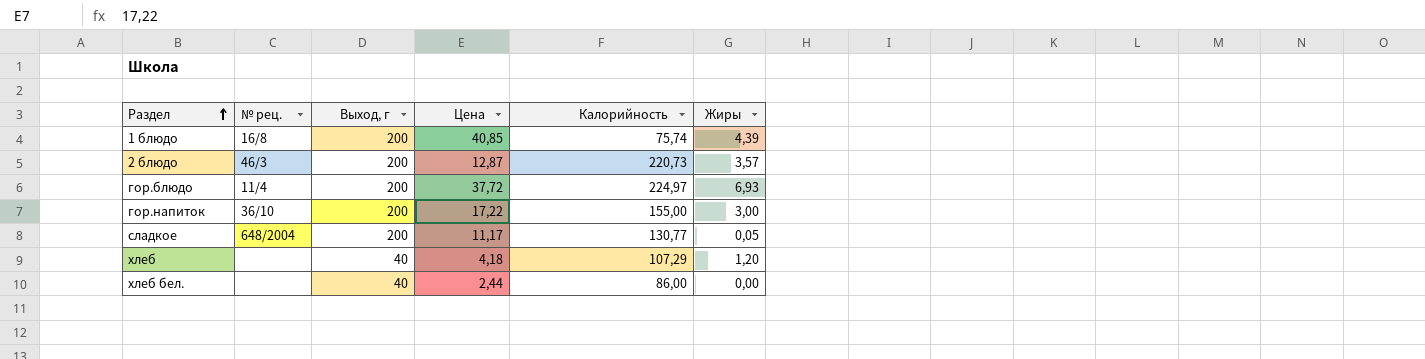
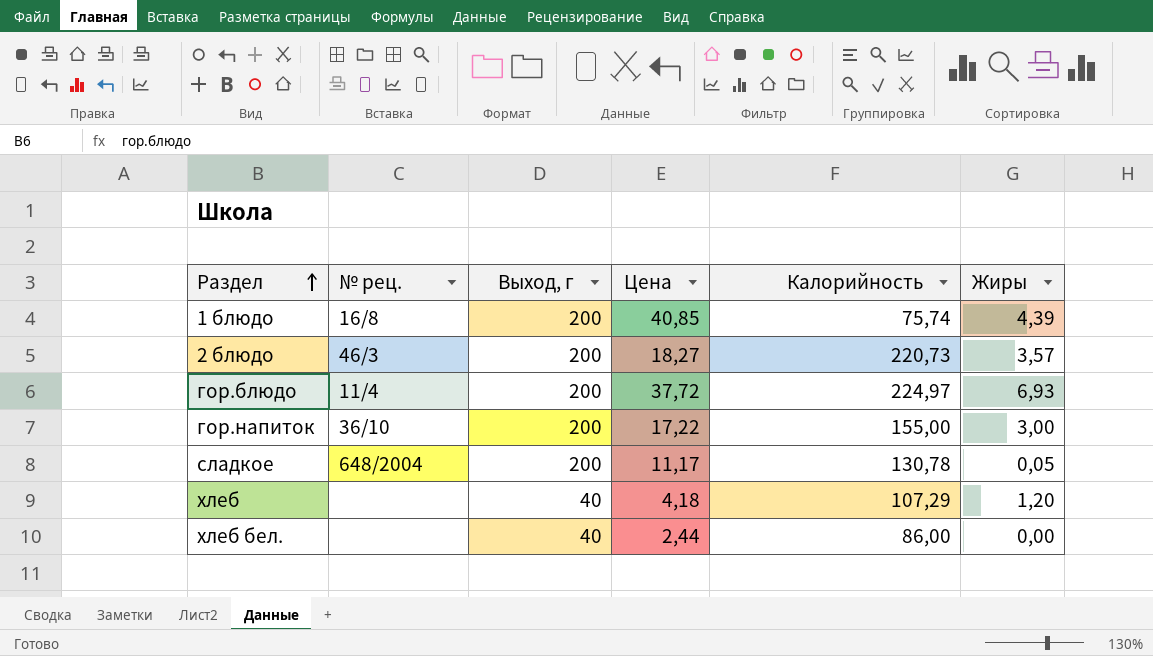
2 блюдо | Цена: 12,87 -> 18,27
сладкое | Калорийность: 130,77 -> 130,78

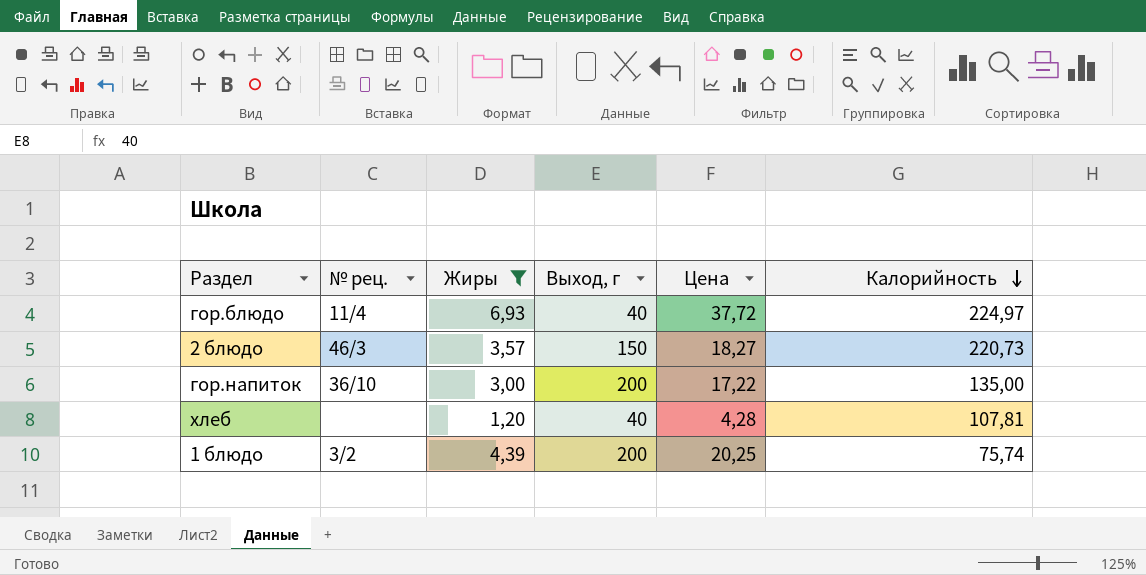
filter: none -> Жиры >= 1,20
row order: Раздел ascending -> Калорийность descending
column Жиры | position: 6 -> 3
гор.блюдо | Выход, г: 200 -> 40
2 блюдо | Выход, г: 200 -> 150
гор.напиток | Калорийность: 155,00 -> 135,00
хлеб | Цена: 4,18 -> 4,28
хлеб | Калорийность: 107,29 -> 107,81
1 блюдо | № рец.: 16/8 -> 3/2
1 блюдо | Цена: 40,85 -> 20,25

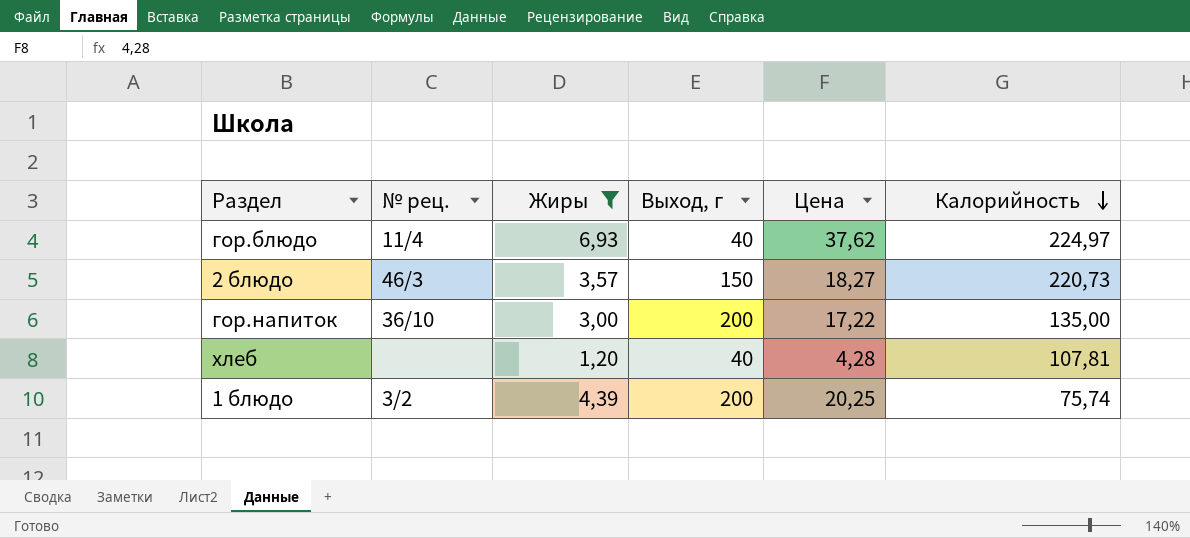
гор.блюдо | Цена: 37,72 -> 37,62

